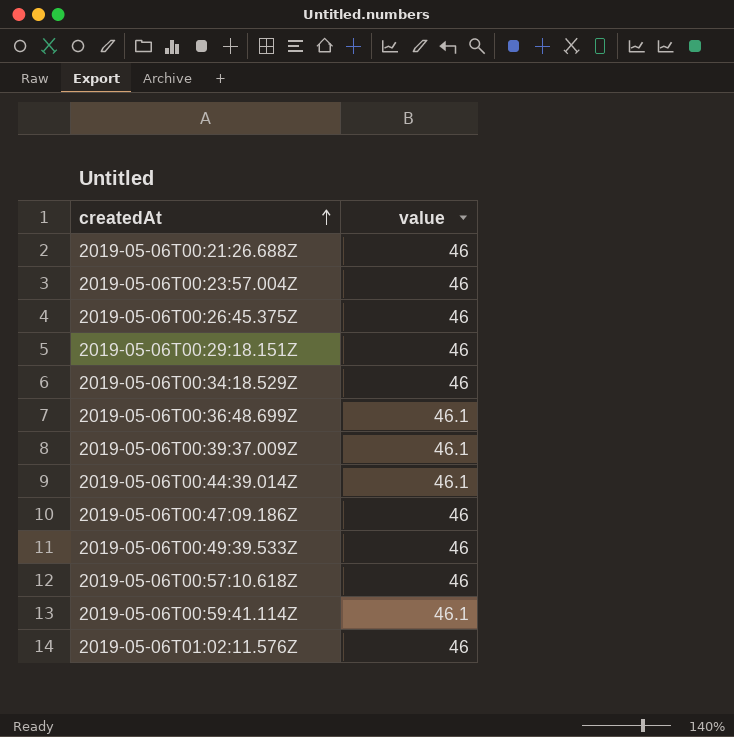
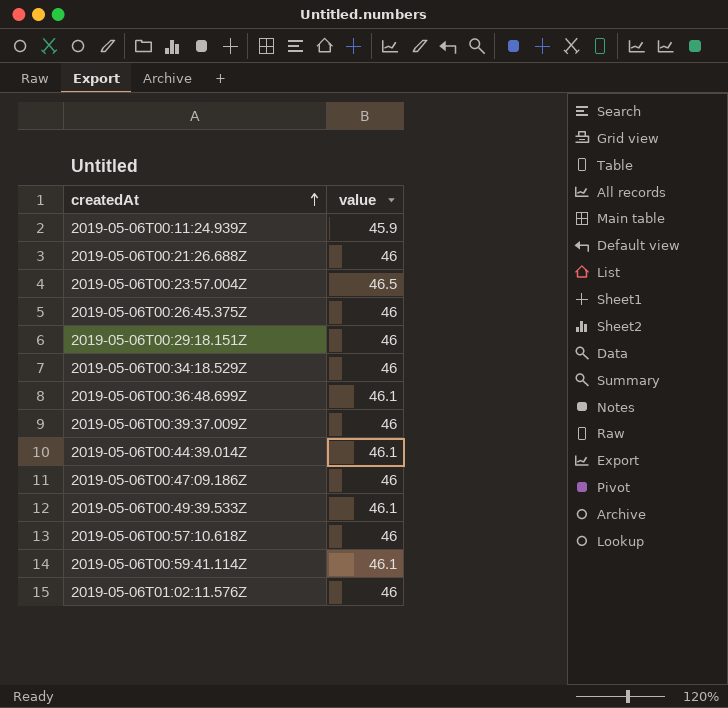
row 2019-05-06T00:11:24.939Z: none -> 45.9
2019-05-06T00:23:57.004Z | value: 46 -> 46.5
2019-05-06T00:39:37.009Z | value: 46.1 -> 46
2019-05-06T00:49:39.533Z | value: 46 -> 46.1

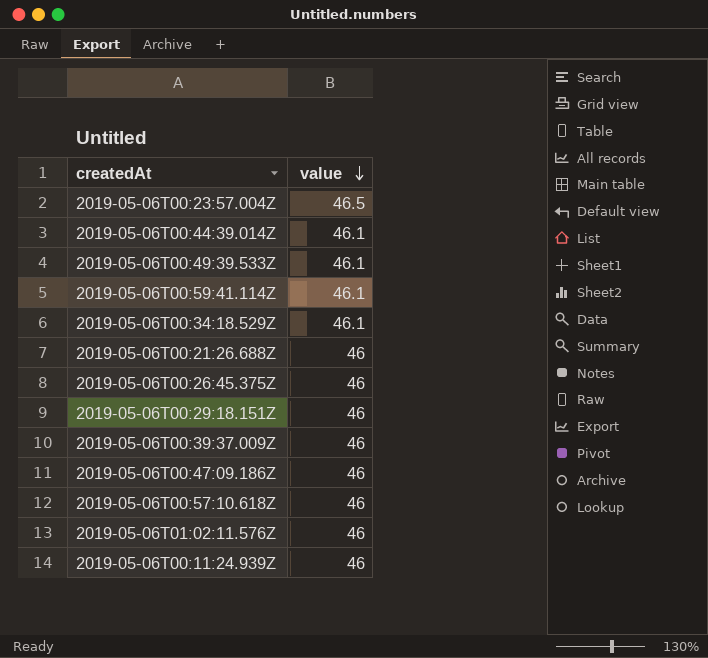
row order: createdAt ascending -> value descending
row 2019-05-06T00:36:48.699Z: 46.1 -> none
2019-05-06T00:34:18.529Z | value: 46 -> 46.1
2019-05-06T00:11:24.939Z | value: 45.9 -> 46

